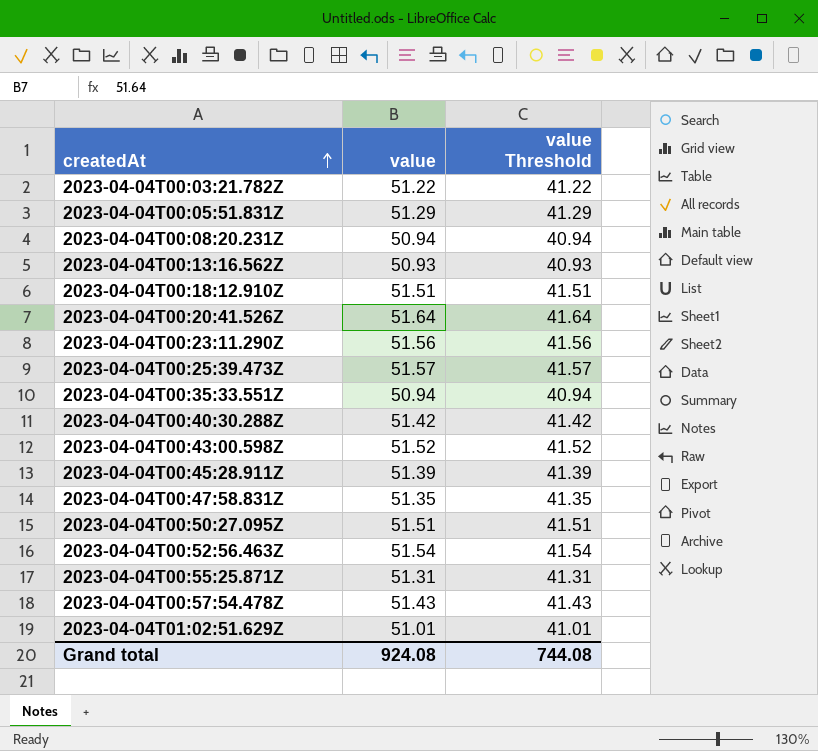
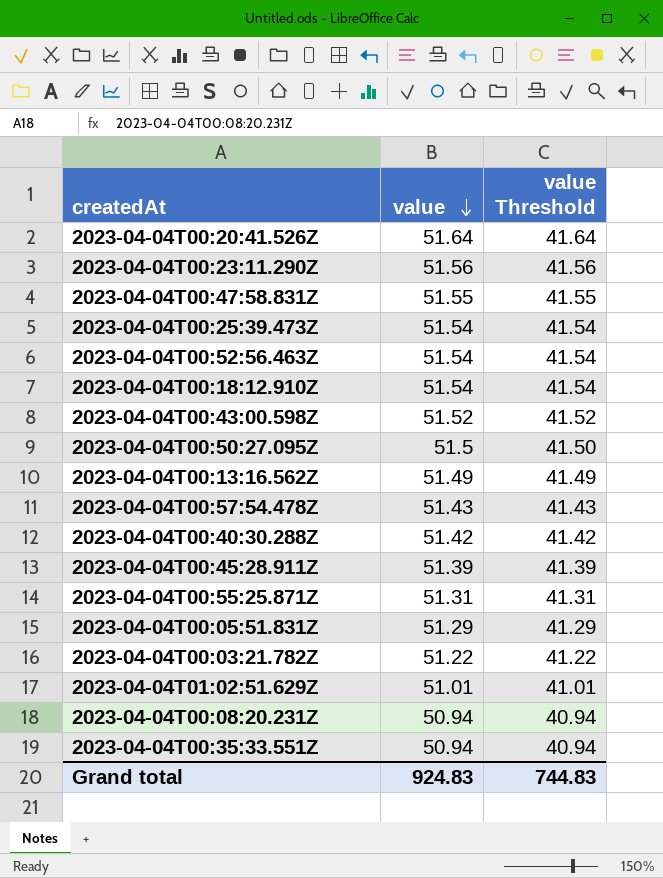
row order: createdAt ascending -> value descending
2023-04-04T00:47:58.831Z | value: 51.35 -> 51.55
2023-04-04T00:47:58.831Z | value Threshold: 41.35 -> 41.55
2023-04-04T00:25:39.473Z | value: 51.57 -> 51.54
2023-04-04T00:25:39.473Z | value Threshold: 41.57 -> 41.54
2023-04-04T00:18:12.910Z | value: 51.51 -> 51.54
2023-04-04T00:18:12.910Z | value Threshold: 41.51 -> 41.54
2023-04-04T00:50:27.095Z | value: 51.51 -> 51.5
2023-04-04T00:50:27.095Z | value Threshold: 41.51 -> 41.50
2023-04-04T00:13:16.562Z | value: 50.93 -> 51.49
2023-04-04T00:13:16.562Z | value Threshold: 40.93 -> 41.49
Grand total | value: 924.08 -> 924.83
Grand total | value Threshold: 744.08 -> 744.83

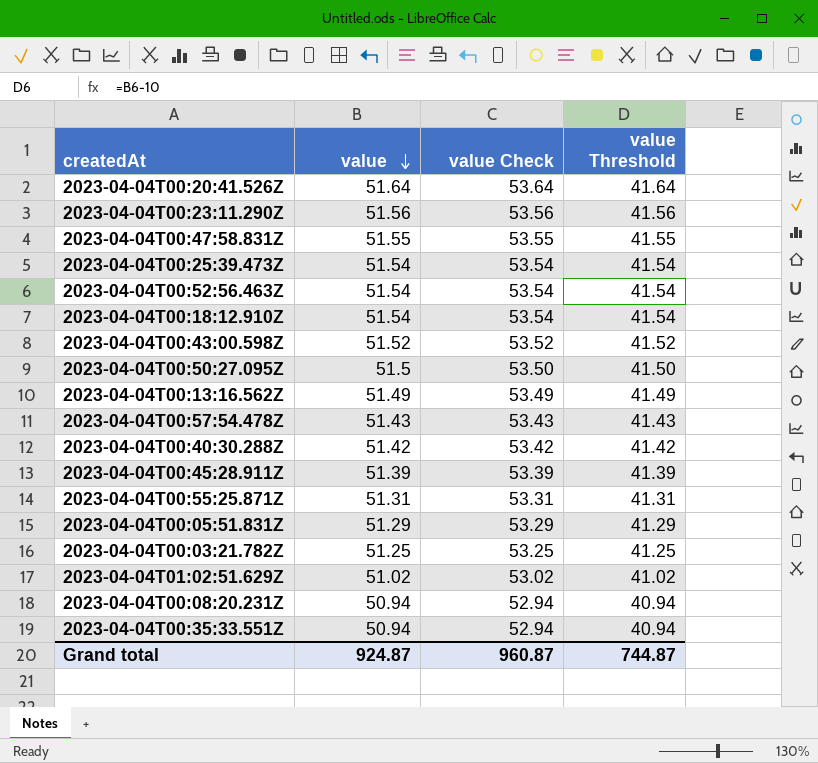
column value Check | formula: none -> [value] + 2
2023-04-04T00:03:21.782Z | value: 51.22 -> 51.25
2023-04-04T00:03:21.782Z | value Threshold: 41.22 -> 41.25
2023-04-04T01:02:51.629Z | value: 51.01 -> 51.02
2023-04-04T01:02:51.629Z | value Threshold: 41.01 -> 41.02
Grand total | value: 924.83 -> 924.87
Grand total | value Threshold: 744.83 -> 744.87

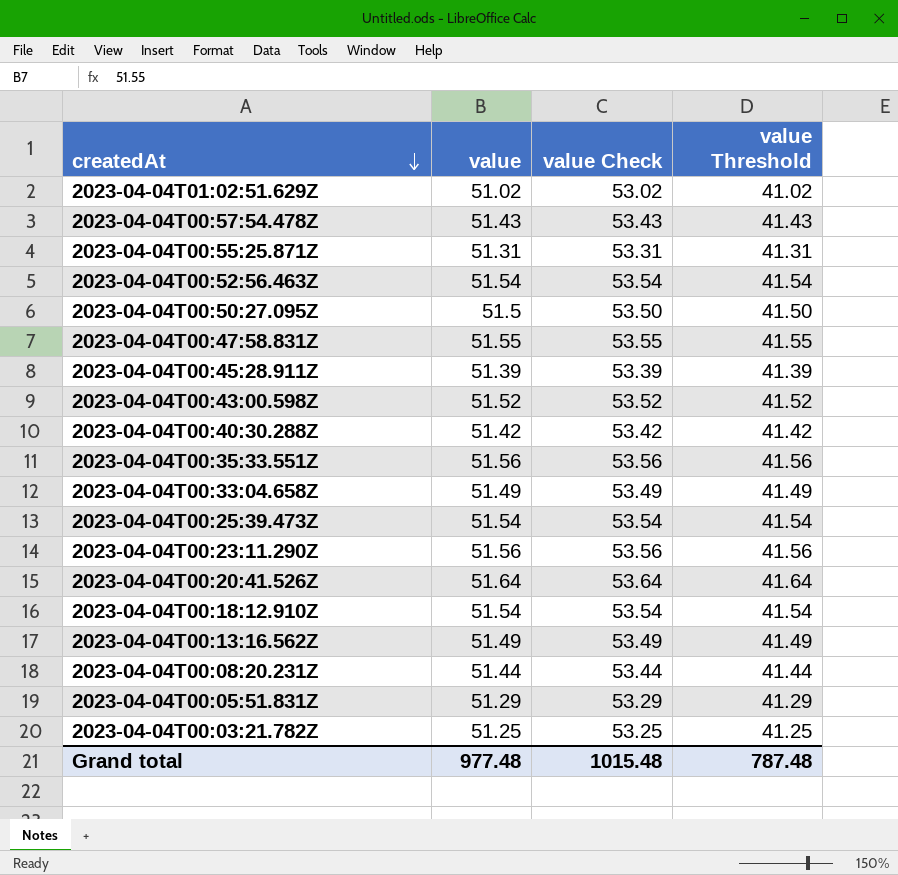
row order: value descending -> createdAt descending
2023-04-04T00:35:33.551Z | value: 50.94 -> 51.56
2023-04-04T00:35:33.551Z | value Check: 52.94 -> 53.56
2023-04-04T00:35:33.551Z | value Threshold: 40.94 -> 41.56
row 2023-04-04T00:33:04.658Z: none -> 51.49 | 53.49 | 41.49
2023-04-04T00:08:20.231Z | value: 50.94 -> 51.44
2023-04-04T00:08:20.231Z | value Check: 52.94 -> 53.44
2023-04-04T00:08:20.231Z | value Threshold: 40.94 -> 41.44
Grand total | value: 924.87 -> 977.48
Grand total | value Check: 960.87 -> 1015.48
Grand total | value Threshold: 744.87 -> 787.48

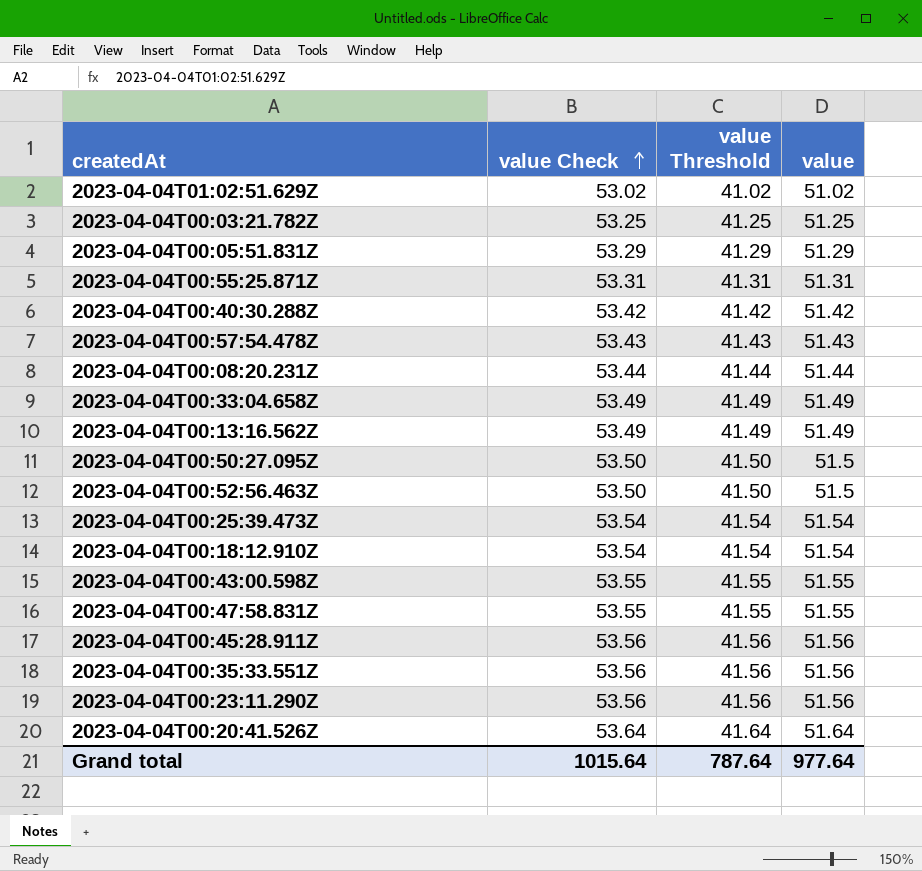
row order: createdAt descending -> value Check ascending
column value | position: 2 -> 4
2023-04-04T00:52:56.463Z | value Check: 53.54 -> 53.50
2023-04-04T00:52:56.463Z | value Threshold: 41.54 -> 41.50
2023-04-04T00:52:56.463Z | value: 51.54 -> 51.5
2023-04-04T00:43:00.598Z | value Check: 53.52 -> 53.55
2023-04-04T00:43:00.598Z | value Threshold: 41.52 -> 41.55
2023-04-04T00:43:00.598Z | value: 51.52 -> 51.55
2023-04-04T00:45:28.911Z | value Check: 53.39 -> 53.56
2023-04-04T00:45:28.911Z | value Threshold: 41.39 -> 41.56
2023-04-04T00:45:28.911Z | value: 51.39 -> 51.56
Grand total | value Check: 1015.48 -> 1015.64
Grand total | value Threshold: 787.48 -> 787.64
Grand total | value: 977.48 -> 977.64

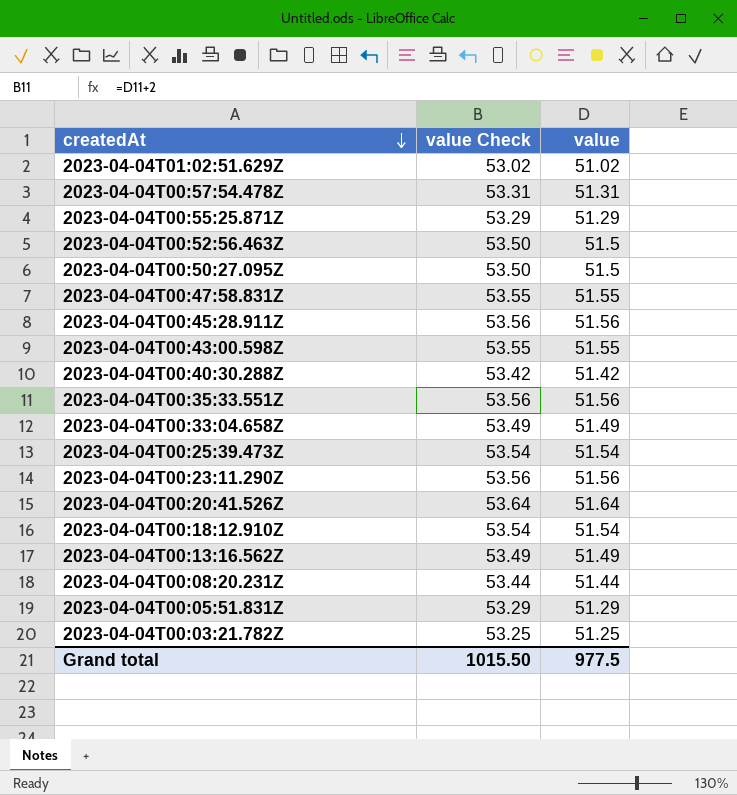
row order: value Check ascending -> createdAt descending
column value Threshold | formula: [value] - 10 -> none
2023-04-04T00:57:54.478Z | value Check: 53.43 -> 53.31
2023-04-04T00:57:54.478Z | value: 51.43 -> 51.31
2023-04-04T00:55:25.871Z | value Check: 53.31 -> 53.29
2023-04-04T00:55:25.871Z | value: 51.31 -> 51.29
Grand total | value Check: 1015.64 -> 1015.50
Grand total | value: 977.64 -> 977.5

